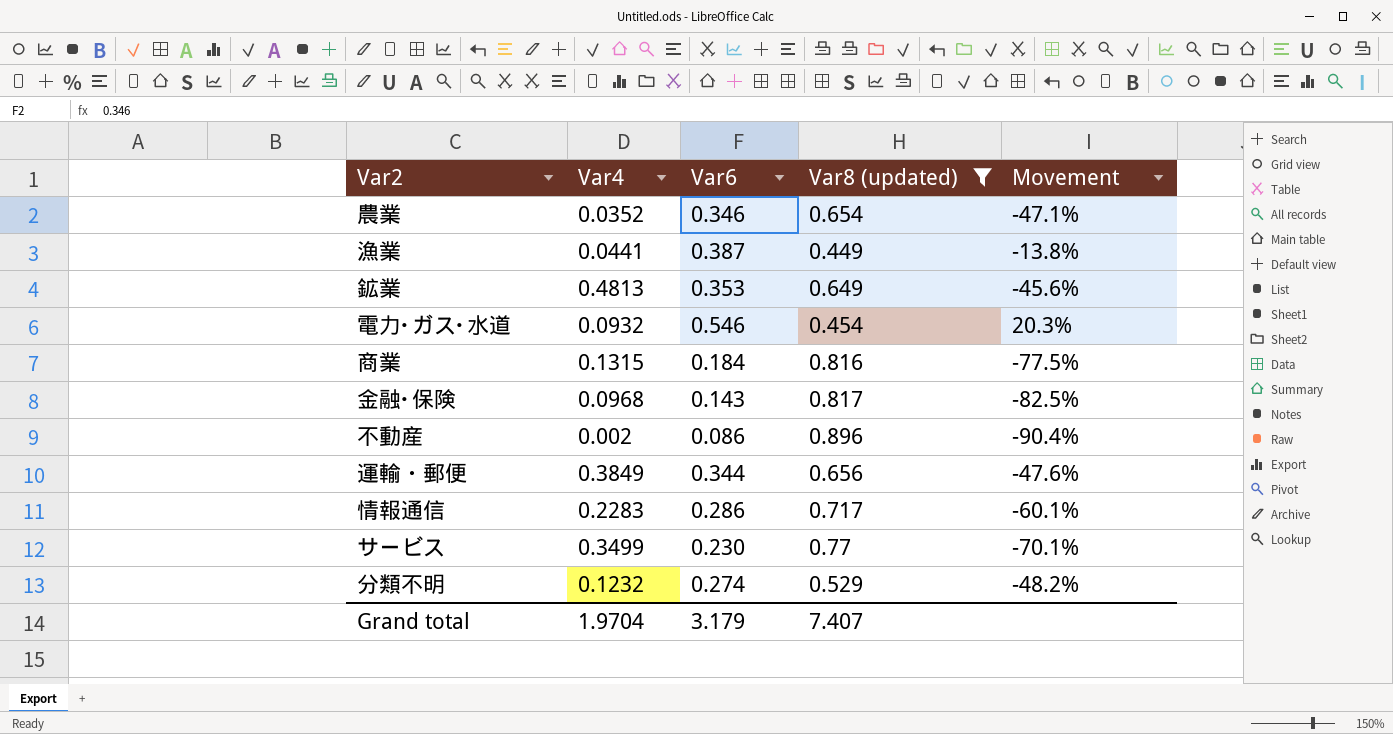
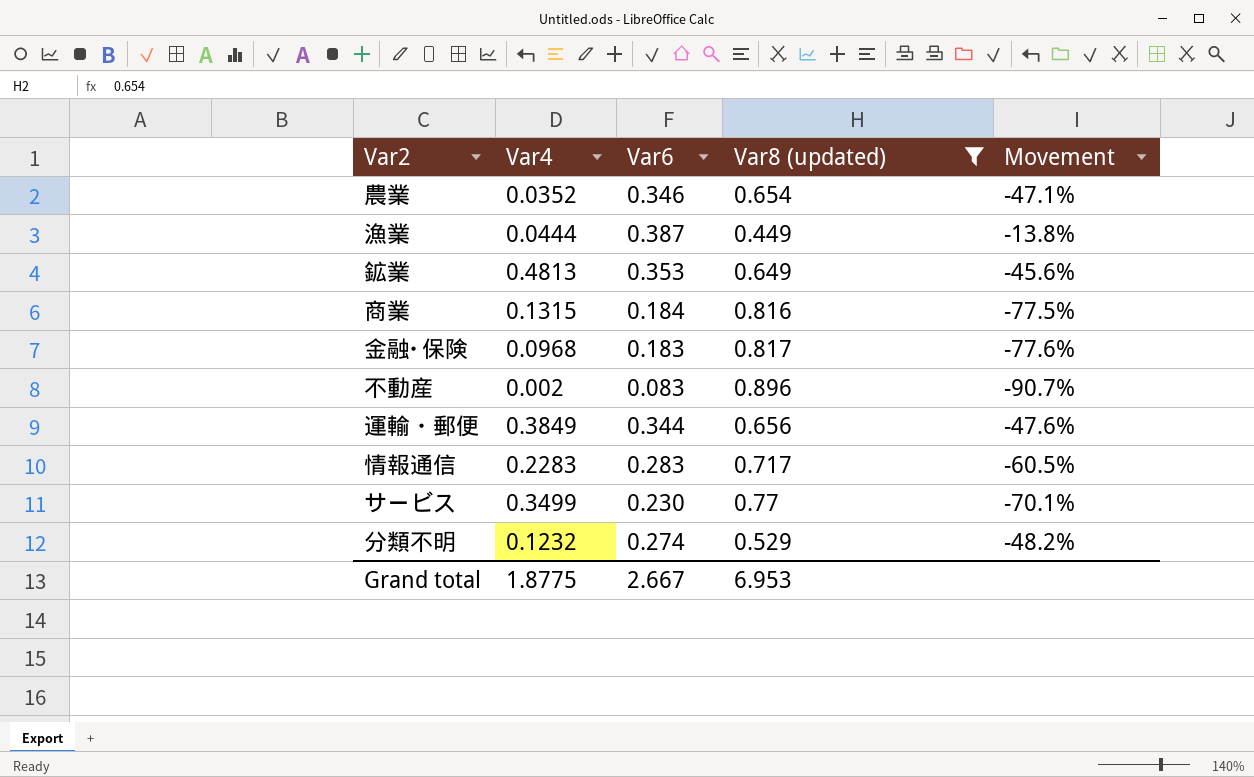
row 電力･ガス･水道: 0.0932 | 0.546 | 0.454 | 20.3% -> none
漁業 | Var4: 0.0441 -> 0.0444
金融･保険 | Var6: 0.143 -> 0.183
金融･保険 | Movement: -82.5% -> -77.6%
不動産 | Var6: 0.086 -> 0.083
不動産 | Movement: -90.4% -> -90.7%
情報通信 | Var6: 0.286 -> 0.283
情報通信 | Movement: -60.1% -> -60.5%
Grand total | Var4: 1.9704 -> 1.8775
Grand total | Var6: 3.179 -> 2.667
Grand total | Var8 (updated): 7.407 -> 6.953

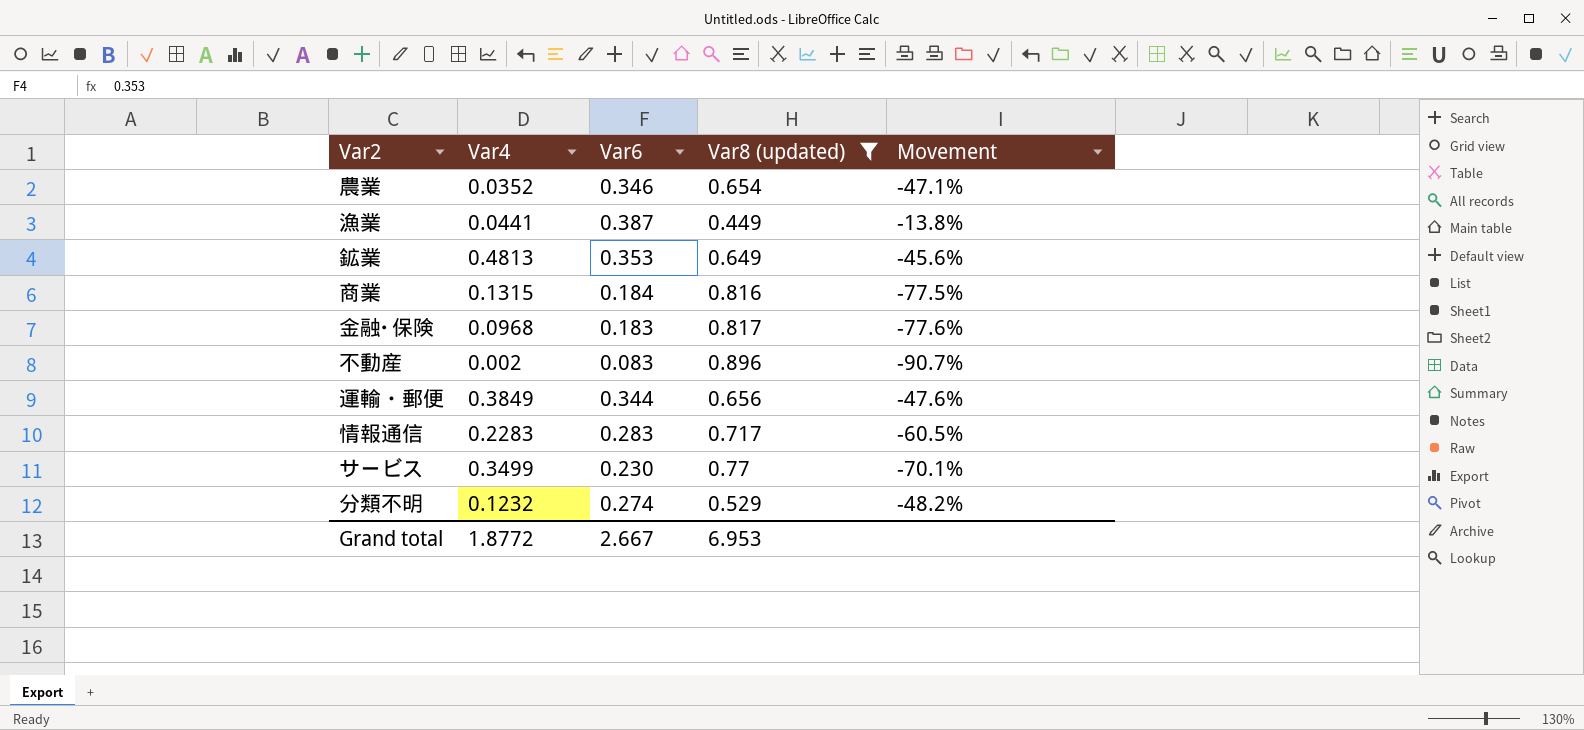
漁業 | Var4: 0.0444 -> 0.0441
Grand total | Var4: 1.8775 -> 1.8772

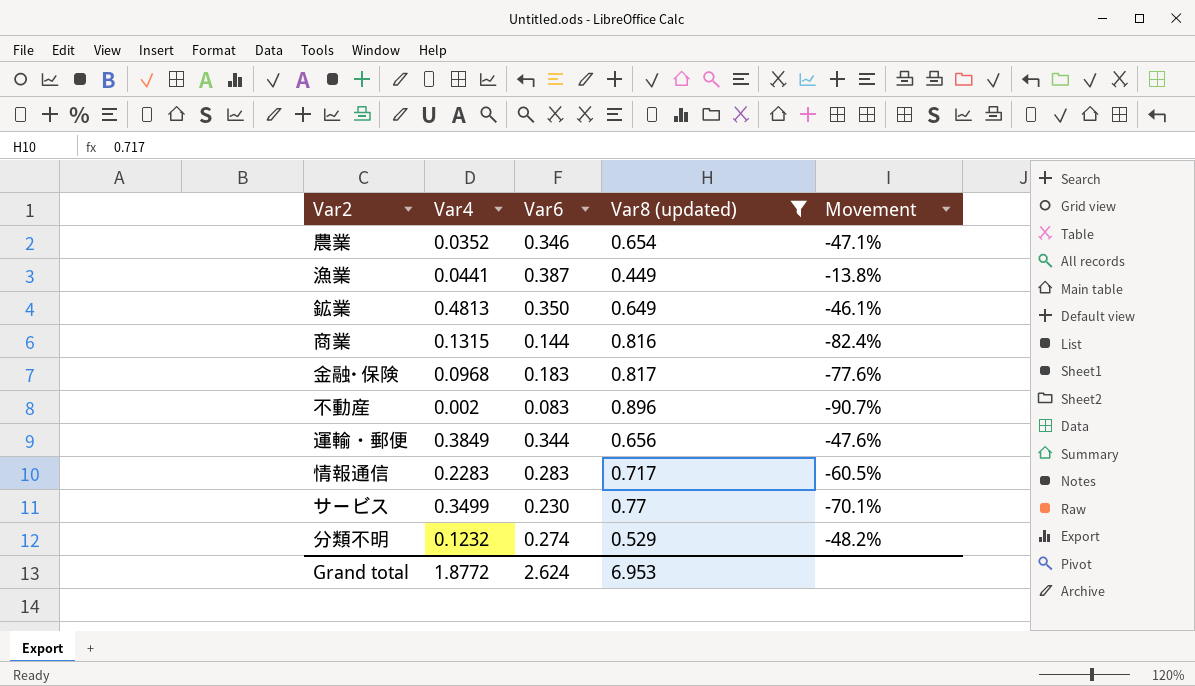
鉱業 | Var6: 0.353 -> 0.350
鉱業 | Movement: -45.6% -> -46.1%
商業 | Var6: 0.184 -> 0.144
商業 | Movement: -77.5% -> -82.4%
Grand total | Var6: 2.667 -> 2.624

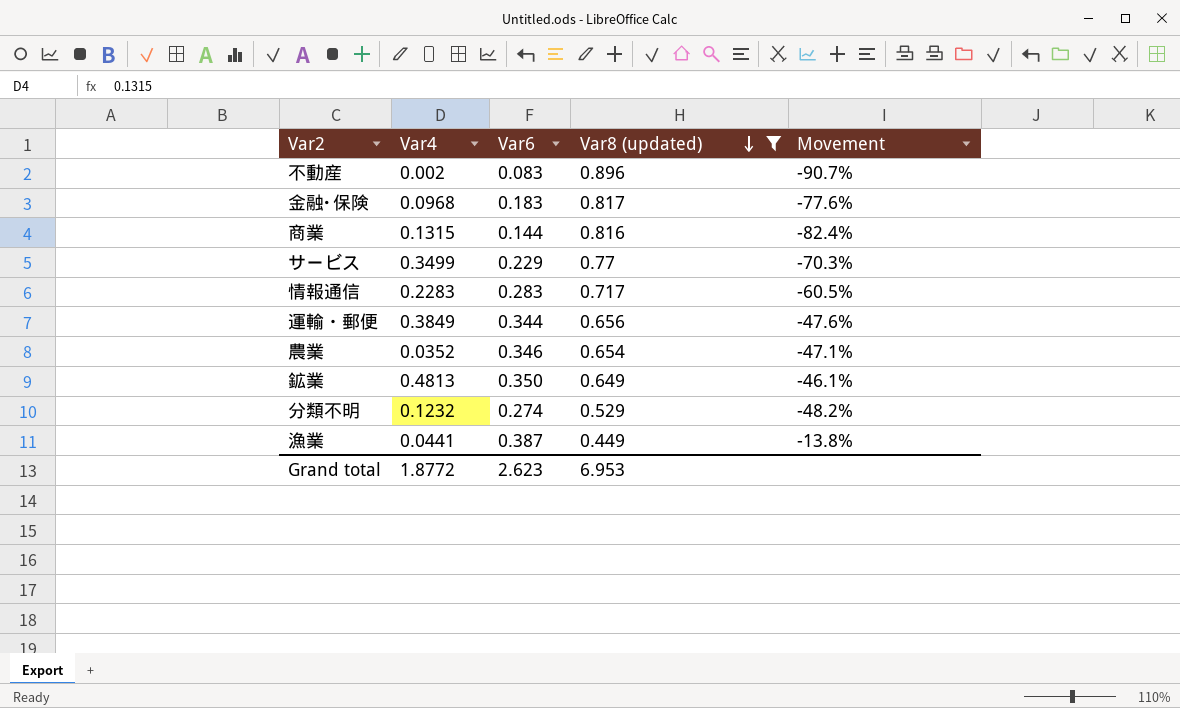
row order: none -> Var8 (updated) descending
サービス | Var6: 0.230 -> 0.229
サービス | Movement: -70.1% -> -70.3%
Grand total | Var6: 2.624 -> 2.623

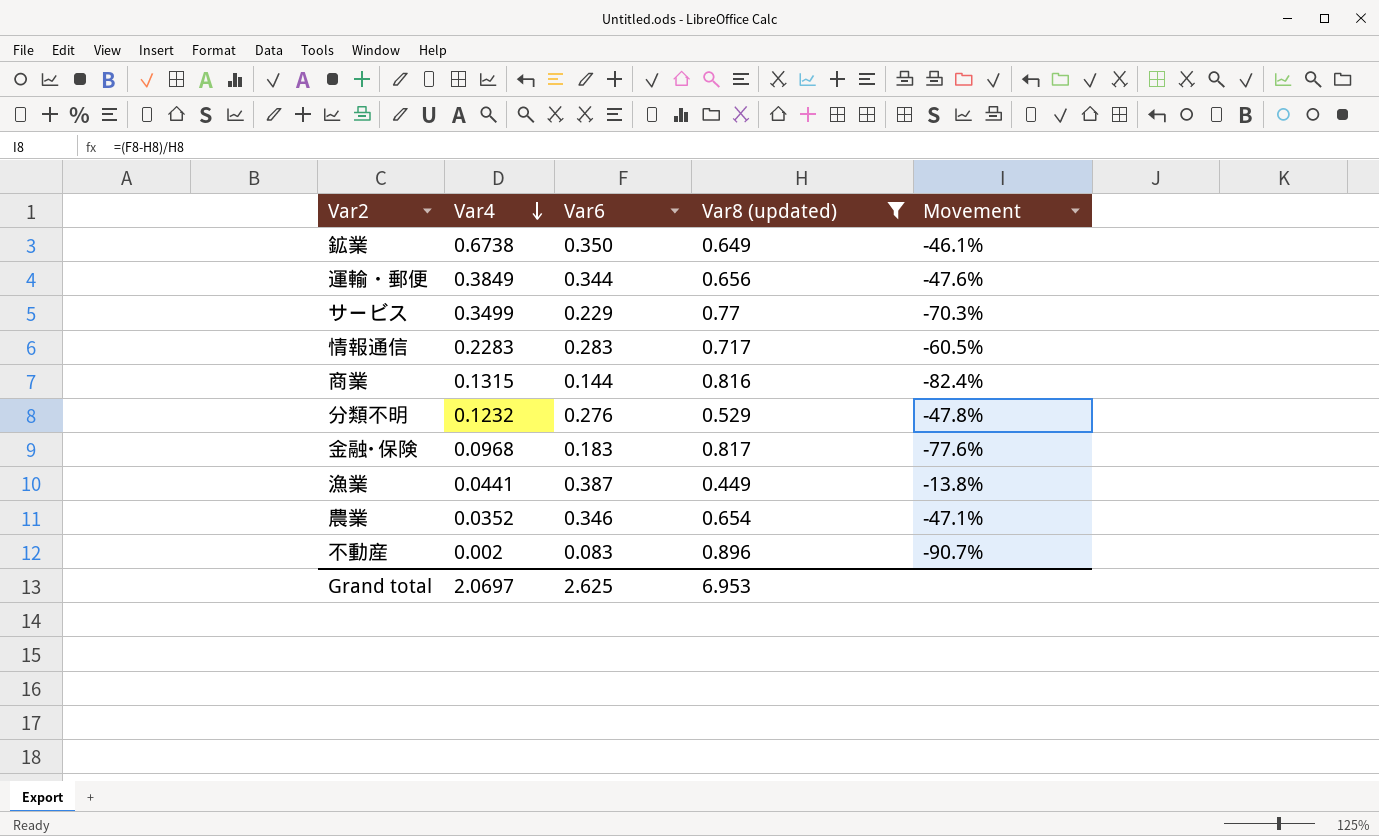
row order: Var8 (updated) descending -> Var4 descending
鉱業 | Var4: 0.4813 -> 0.6738
分類不明 | Var6: 0.274 -> 0.276
分類不明 | Movement: -48.2% -> -47.8%
Grand total | Var4: 1.8772 -> 2.0697
Grand total | Var6: 2.623 -> 2.625

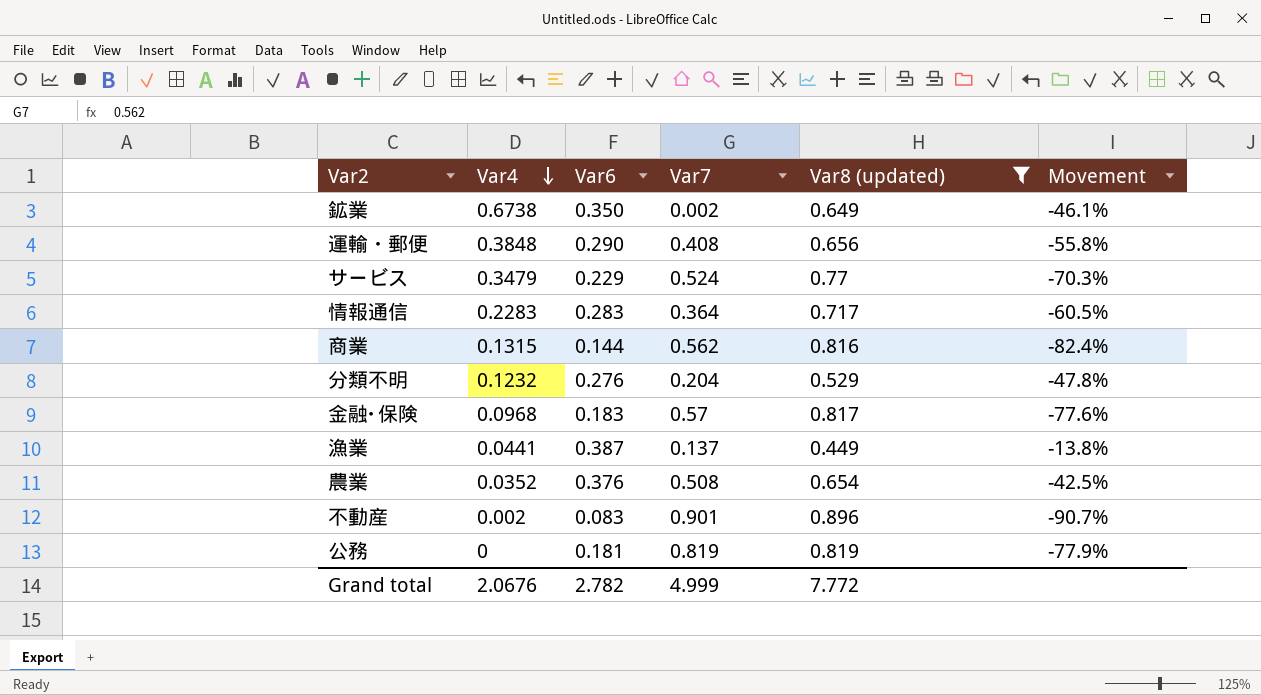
column Var7 | position: none -> 4
運輸・郵便 | Var4: 0.3849 -> 0.3848
運輸・郵便 | Var6: 0.344 -> 0.290
運輸・郵便 | Movement: -47.6% -> -55.8%
サービス | Var4: 0.3499 -> 0.3479
農業 | Var6: 0.346 -> 0.376
農業 | Movement: -47.1% -> -42.5%
row 公務: none -> 0 | 0.181 | 0.819 | 0.819 | -77.9%
Grand total | Var4: 2.0697 -> 2.0676
Grand total | Var6: 2.625 -> 2.782
Grand total | Var8 (updated): 6.953 -> 7.772

